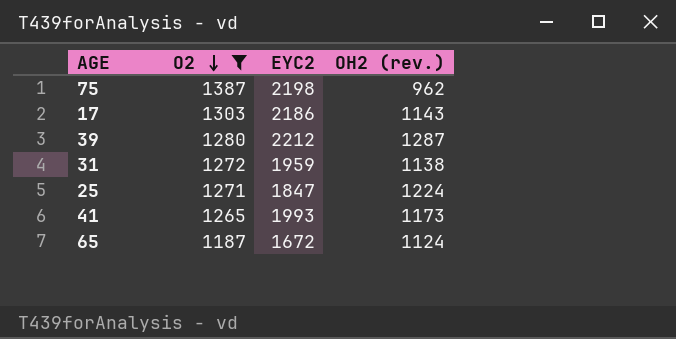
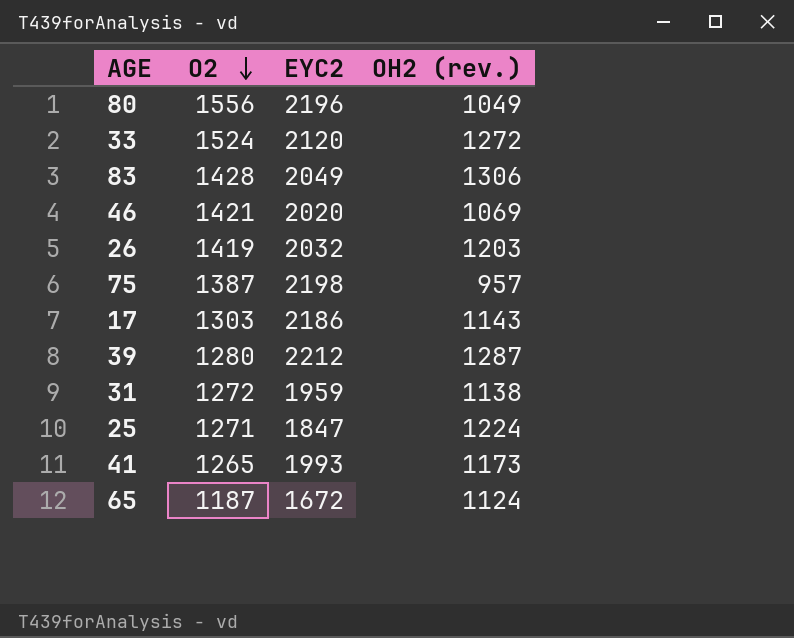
filter: O2 <= 1387 -> none
75 | OH2 (rev.): 962 -> 957

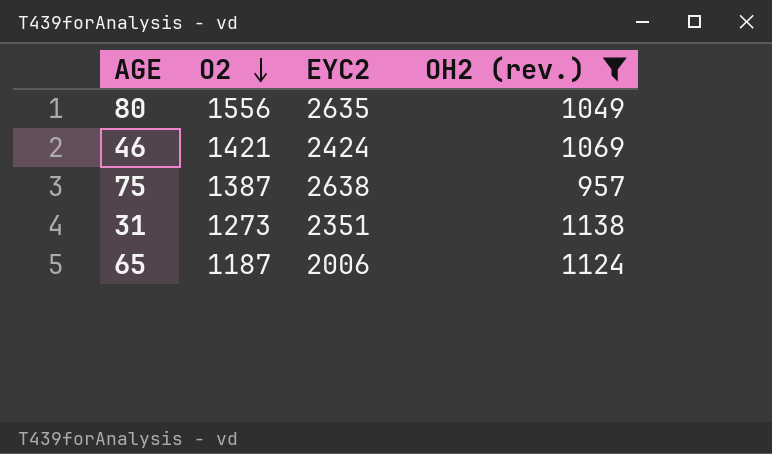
filter: none -> OH2 (rev.) <= 1138
80 | EYC2: 2196 -> 2635
46 | EYC2: 2020 -> 2424
75 | EYC2: 2198 -> 2638
31 | O2: 1272 -> 1273
31 | EYC2: 1959 -> 2351
65 | EYC2: 1672 -> 2006

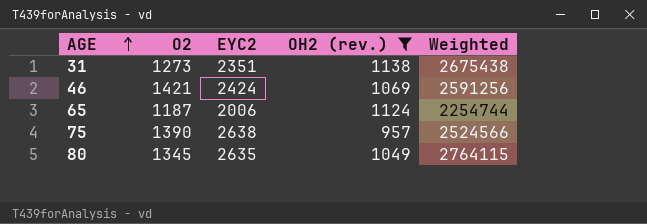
row order: O2 descending -> AGE ascending
column Weighted | formula: none -> [EYC2] * [OH2 (rev.)]
75 | O2: 1387 -> 1390
80 | O2: 1556 -> 1345

